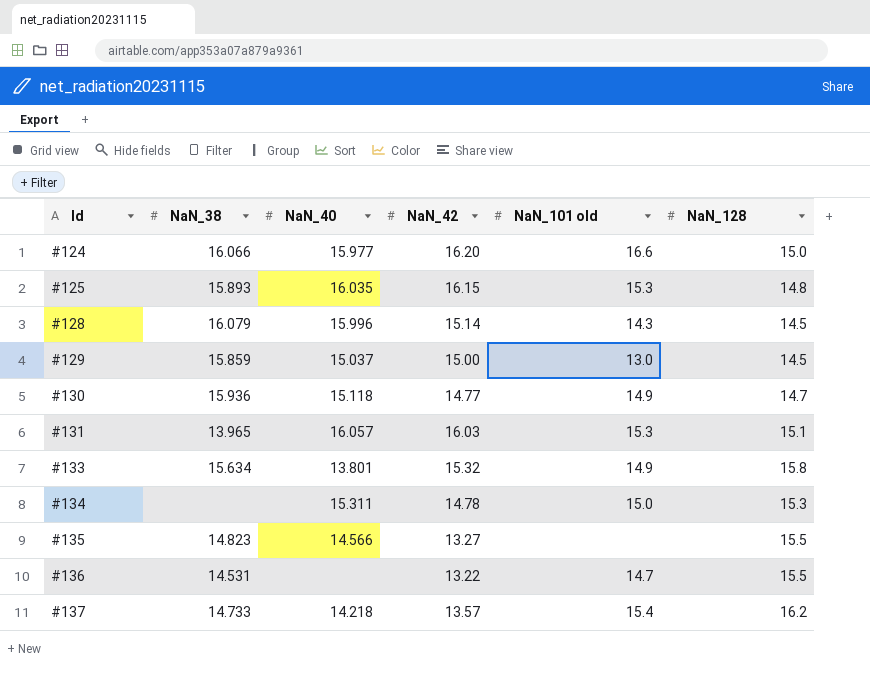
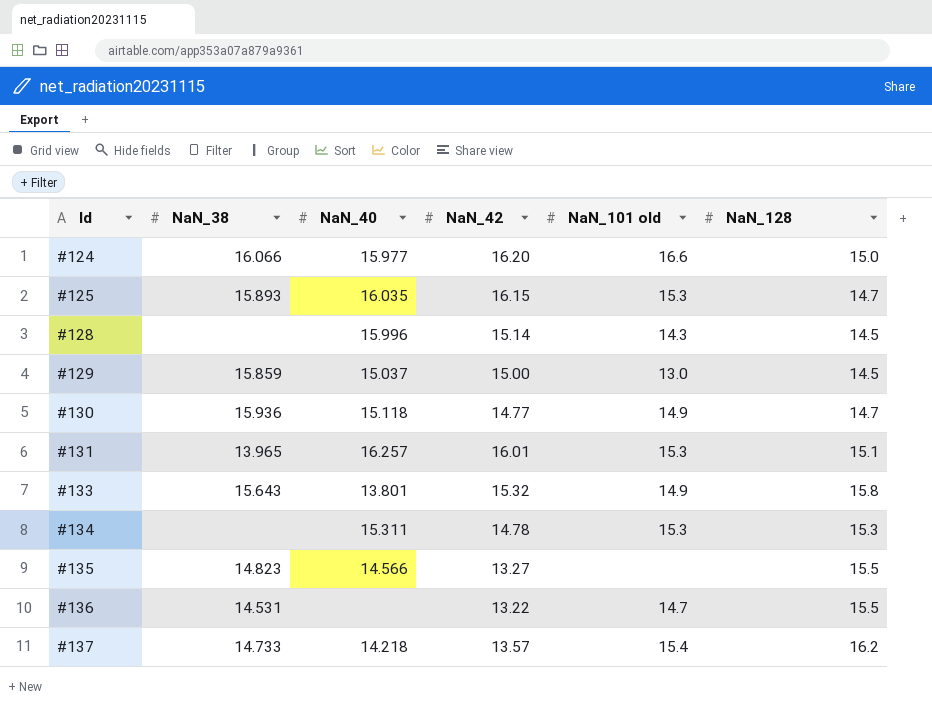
#125 | NaN_128: 14.8 -> 14.7
#128 | NaN_38: 16.079 -> none
#131 | NaN_40: 16.057 -> 16.257
#131 | NaN_42: 16.03 -> 16.01
#133 | NaN_38: 15.634 -> 15.643
#134 | NaN_101 old: 15.0 -> 15.3

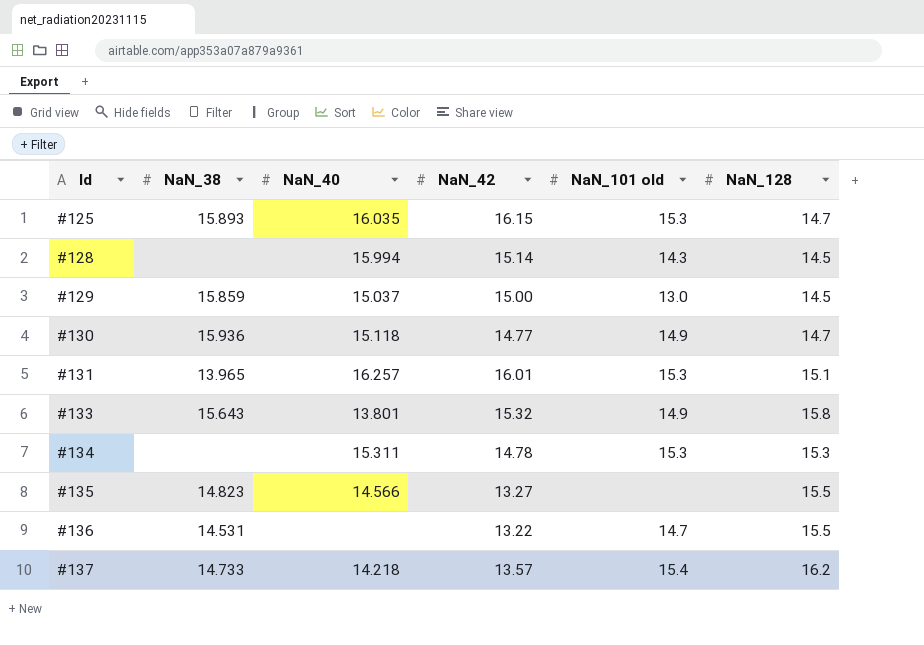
row #124: 16.066 | 15.977 | 16.20 | 16.6 | 15.0 -> none
#128 | NaN_40: 15.996 -> 15.994

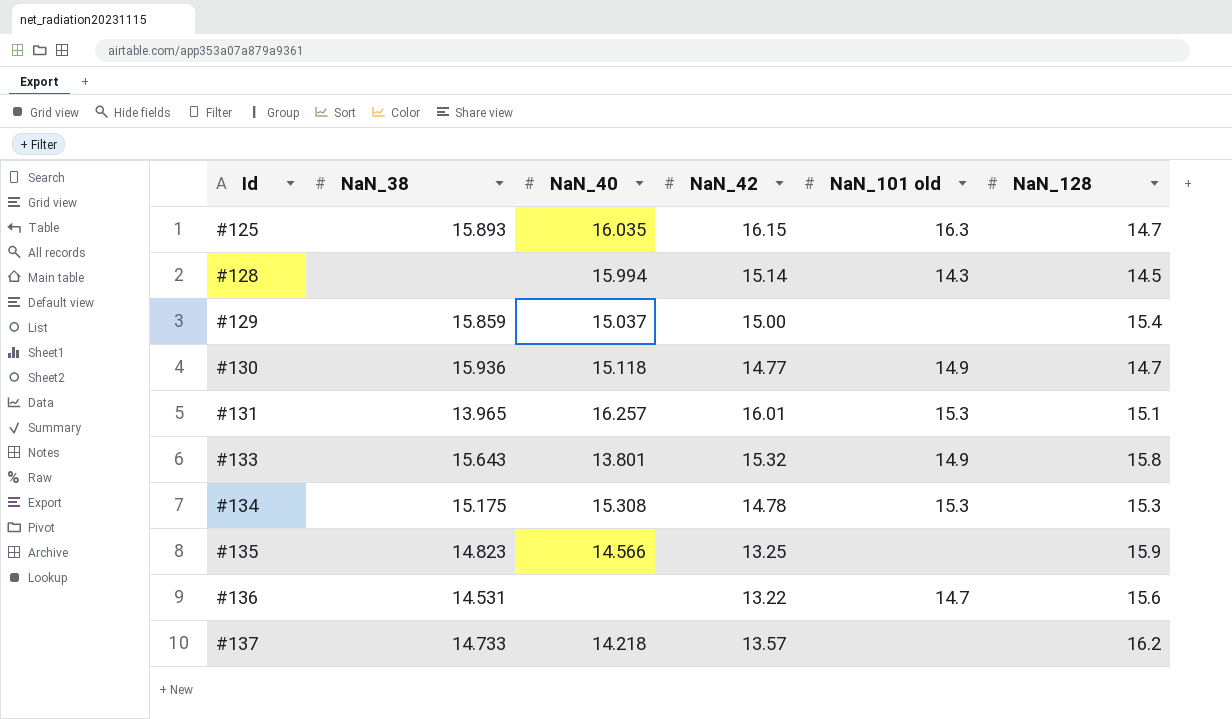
#125 | NaN_101 old: 15.3 -> 16.3
#129 | NaN_101 old: 13.0 -> none
#129 | NaN_128: 14.5 -> 15.4
#134 | NaN_38: none -> 15.175
#134 | NaN_40: 15.311 -> 15.308
#135 | NaN_42: 13.27 -> 13.25
#135 | NaN_128: 15.5 -> 15.9
#136 | NaN_128: 15.5 -> 15.6
#137 | NaN_101 old: 15.4 -> none

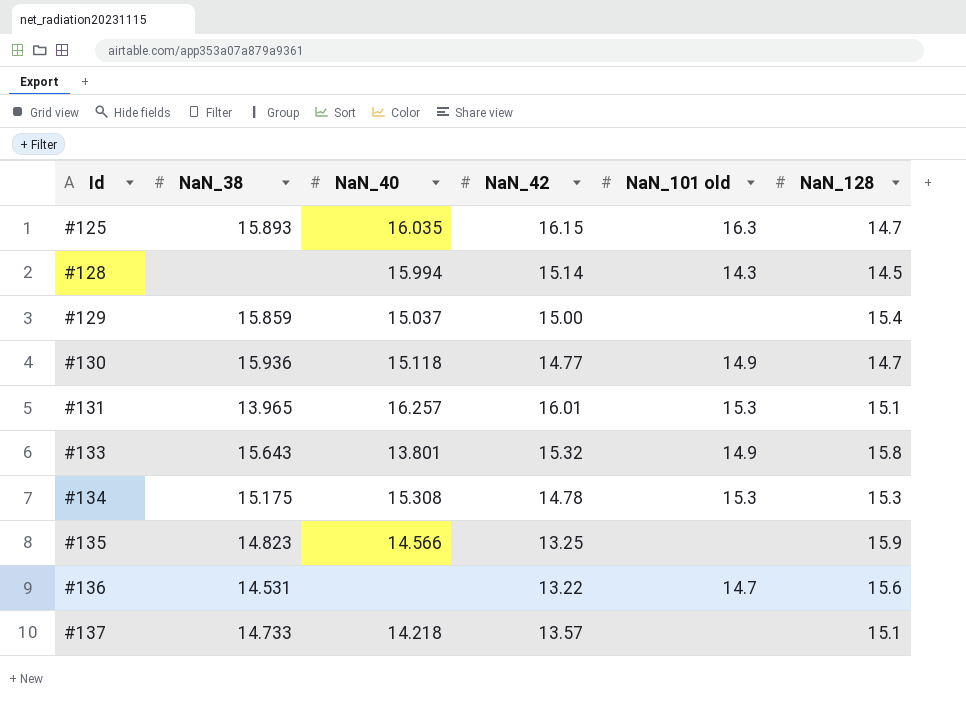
#137 | NaN_128: 16.2 -> 15.1

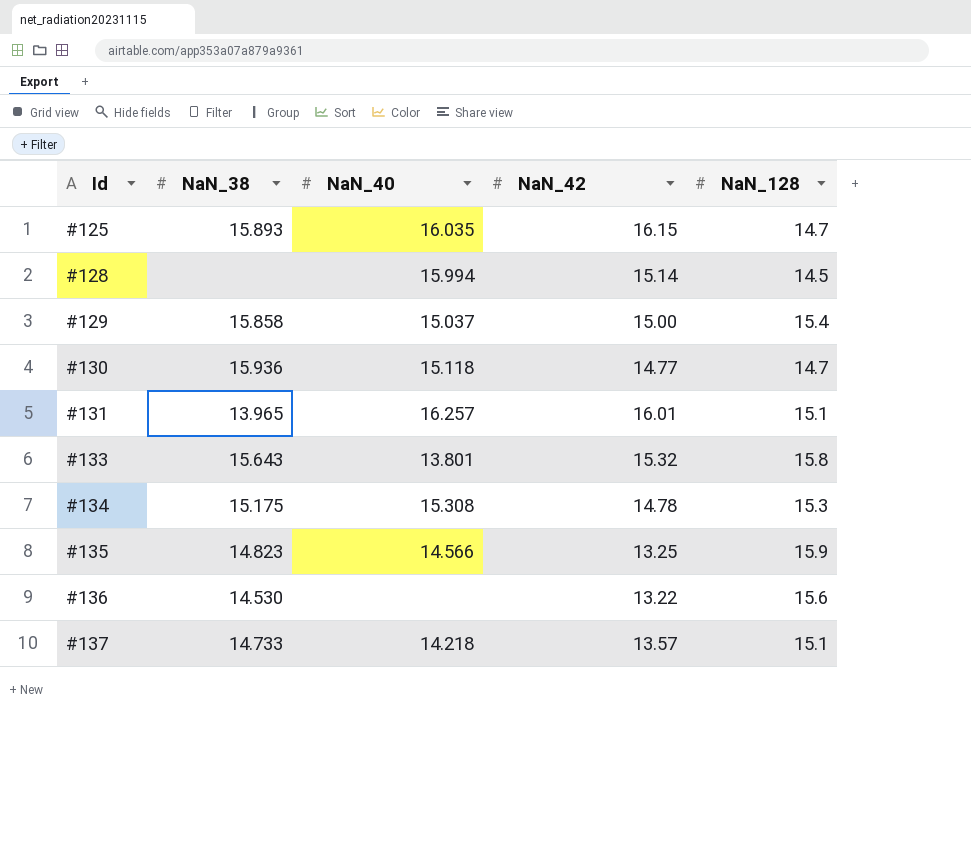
column NaN_101 old | position: 5 -> none
#129 | NaN_38: 15.859 -> 15.858
#136 | NaN_38: 14.531 -> 14.530

